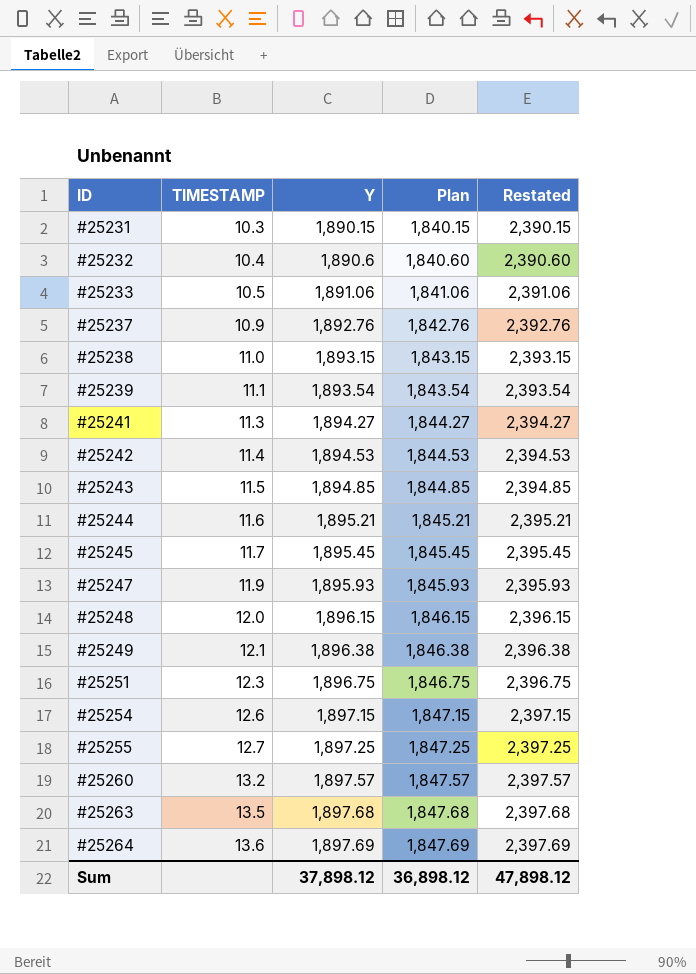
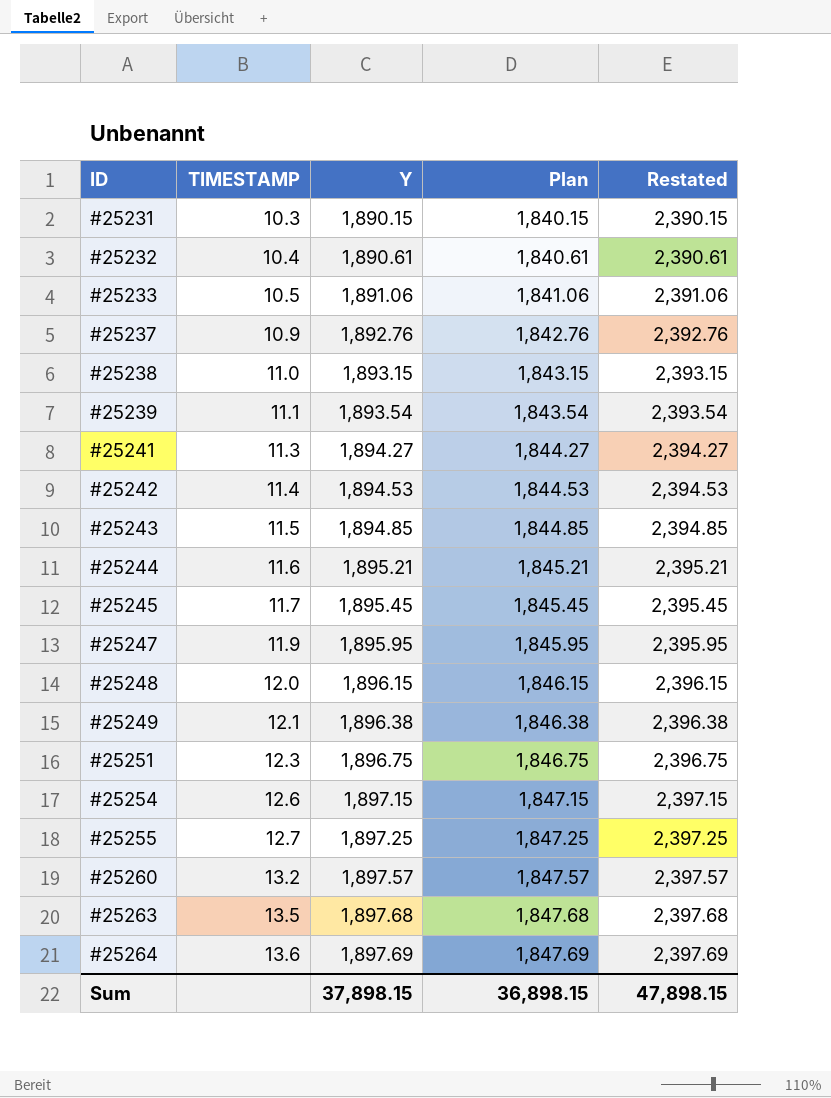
#25232 | Y: 1,890.6 -> 1,890.61
#25232 | Plan: 1,840.60 -> 1,840.61
#25232 | Restated: 2,390.60 -> 2,390.61
#25247 | Y: 1,895.93 -> 1,895.95
#25247 | Plan: 1,845.93 -> 1,845.95
#25247 | Restated: 2,395.93 -> 2,395.95
Sum | Y: 37,898.12 -> 37,898.15
Sum | Plan: 36,898.12 -> 36,898.15
Sum | Restated: 47,898.12 -> 47,898.15

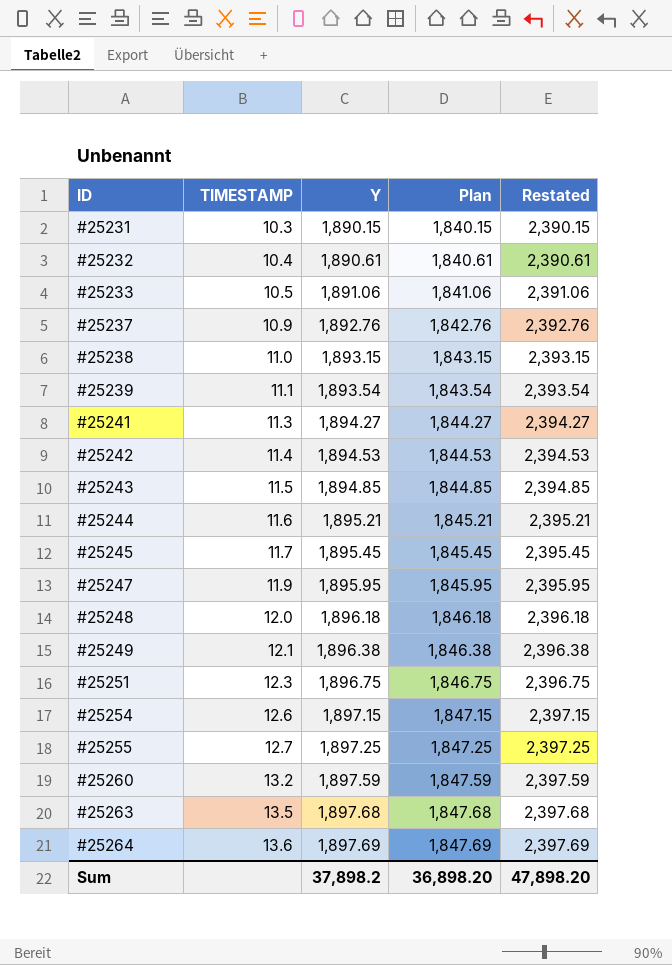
#25248 | Y: 1,896.15 -> 1,896.18
#25248 | Plan: 1,846.15 -> 1,846.18
#25248 | Restated: 2,396.15 -> 2,396.18
#25260 | Y: 1,897.57 -> 1,897.59
#25260 | Plan: 1,847.57 -> 1,847.59
#25260 | Restated: 2,397.57 -> 2,397.59
Sum | Y: 37,898.15 -> 37,898.2
Sum | Plan: 36,898.15 -> 36,898.20
Sum | Restated: 47,898.15 -> 47,898.20

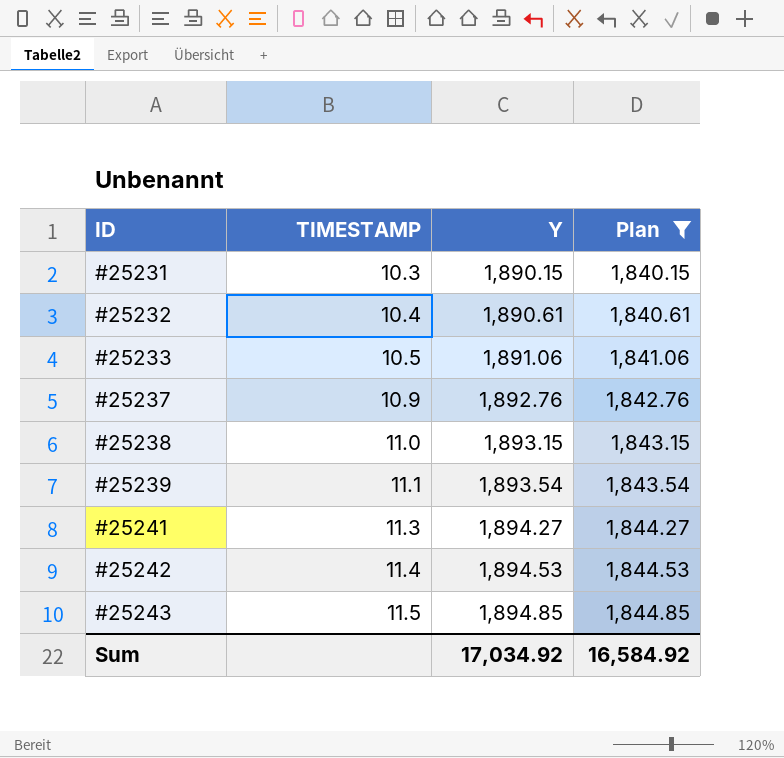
filter: none -> Plan <= 1,844.85
column Restated | formula: [Y] + 500 -> none
Sum | Y: 37,898.2 -> 17,034.92
Sum | Plan: 36,898.20 -> 16,584.92

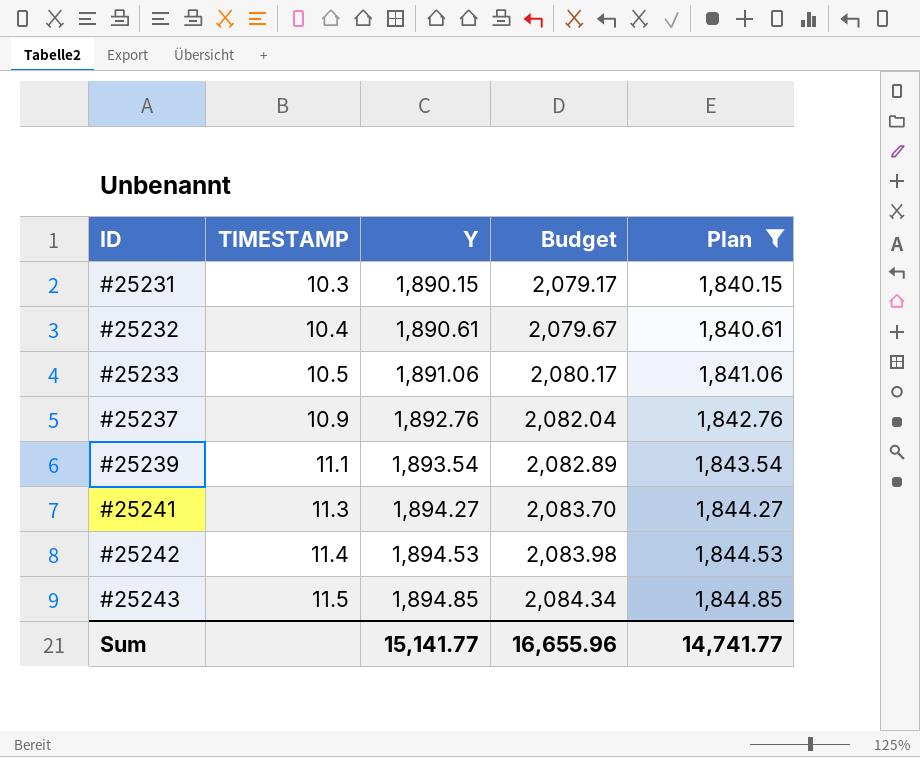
column Budget | formula: none -> [Y] * 1.1
row #25238: 11.0 | 1,893.15 | 1,843.15 -> none
Sum | Y: 17,034.92 -> 15,141.77
Sum | Plan: 16,584.92 -> 14,741.77

